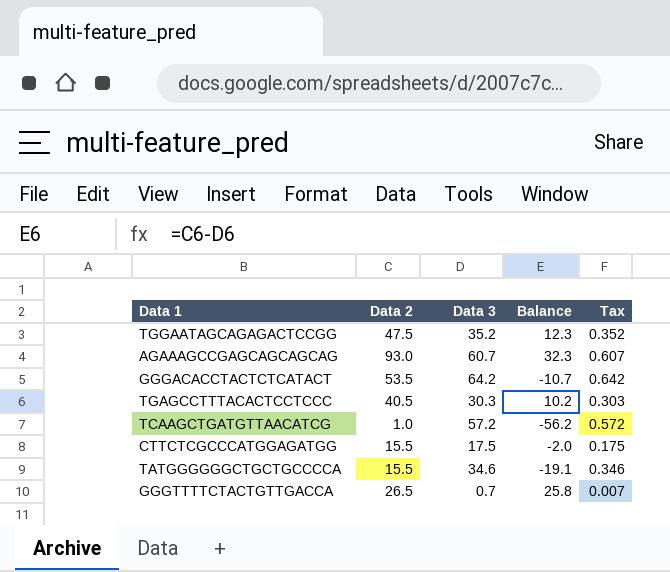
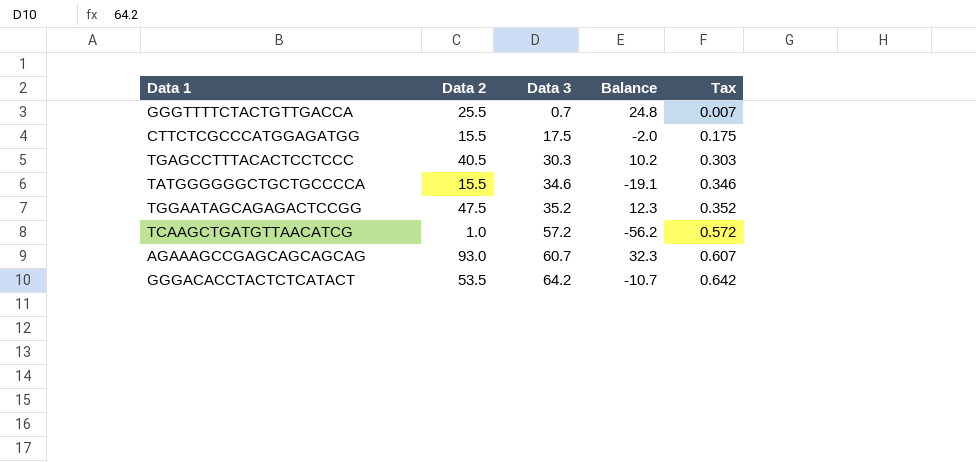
row order: none -> Data 3 ascending
GGGTTTTCTACTGTTGACCA | Data 2: 26.5 -> 25.5
GGGTTTTCTACTGTTGACCA | Balance: 25.8 -> 24.8

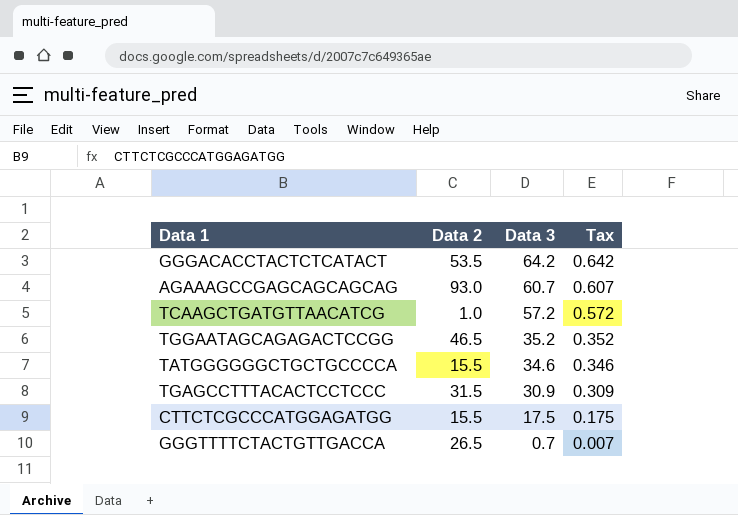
row order: Data 3 ascending -> Data 3 descending
column Balance | formula: [Data 2] - [Data 3] -> none
TGGAATAGCAGAGACTCCGG | Data 2: 47.5 -> 46.5
TGAGCCTTTACACTCCTCCC | Data 2: 40.5 -> 31.5
TGAGCCTTTACACTCCTCCC | Data 3: 30.3 -> 30.9
TGAGCCTTTACACTCCTCCC | Tax: 0.303 -> 0.309
GGGTTTTCTACTGTTGACCA | Data 2: 25.5 -> 26.5

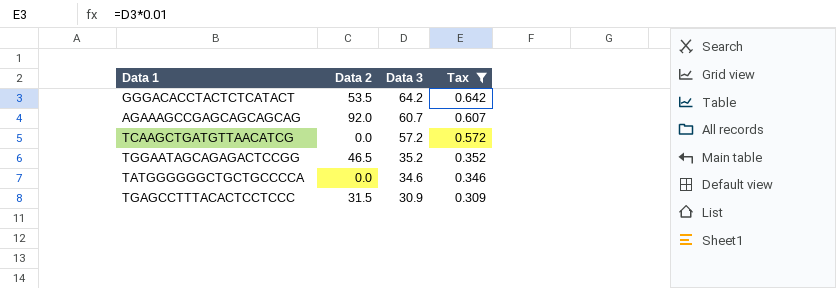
filter: none -> Tax >= 0.309
AGAAAGCCGAGCAGCAGCAG | Data 2: 93.0 -> 92.0
TCAAGCTGATGTTAACATCG | Data 2: 1.0 -> 0.0
TATGGGGGGCTGCTGCCCCA | Data 2: 15.5 -> 0.0

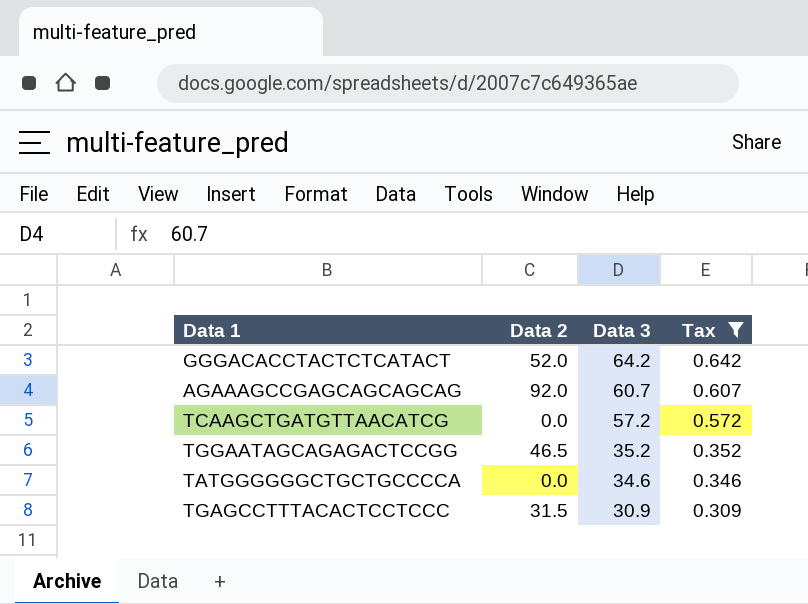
GGGACACCTACTCTCATACT | Data 2: 53.5 -> 52.0

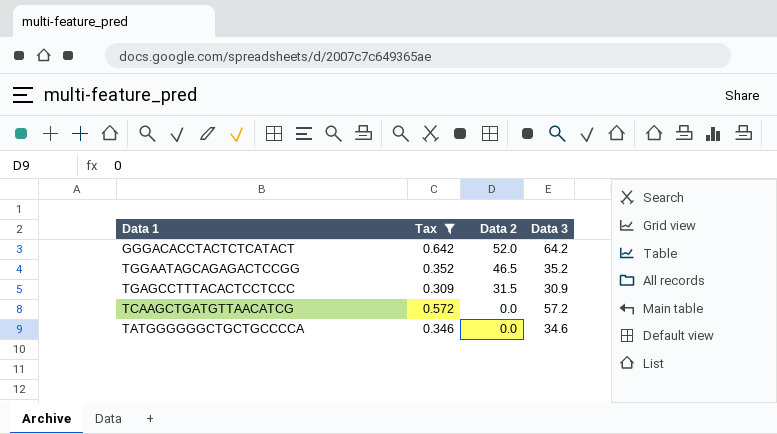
row order: Data 3 descending -> Data 2 descending
column Tax | position: 4 -> 2
row AGAAAGCCGAGCAGCAGCAG: 92.0 | 60.7 | 0.607 -> none

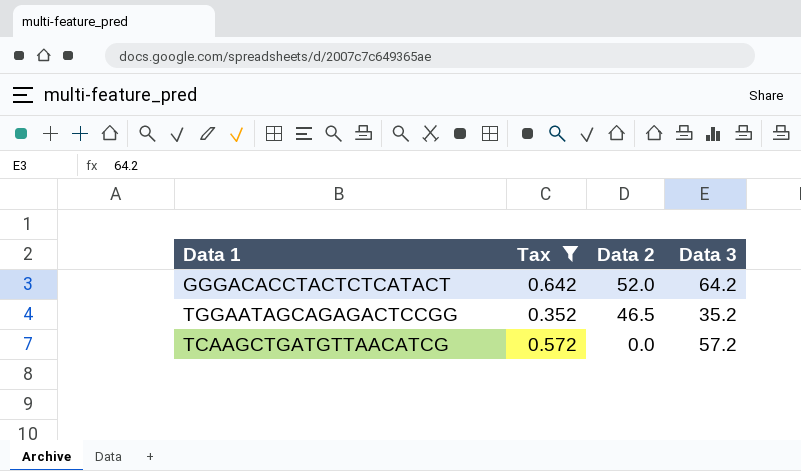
row TGAGCCTTTACACTCCTCCC: 0.309 | 31.5 | 30.9 -> none
row TATGGGGGGCTGCTGCCCCA: 0.346 | 0.0 | 34.6 -> none

